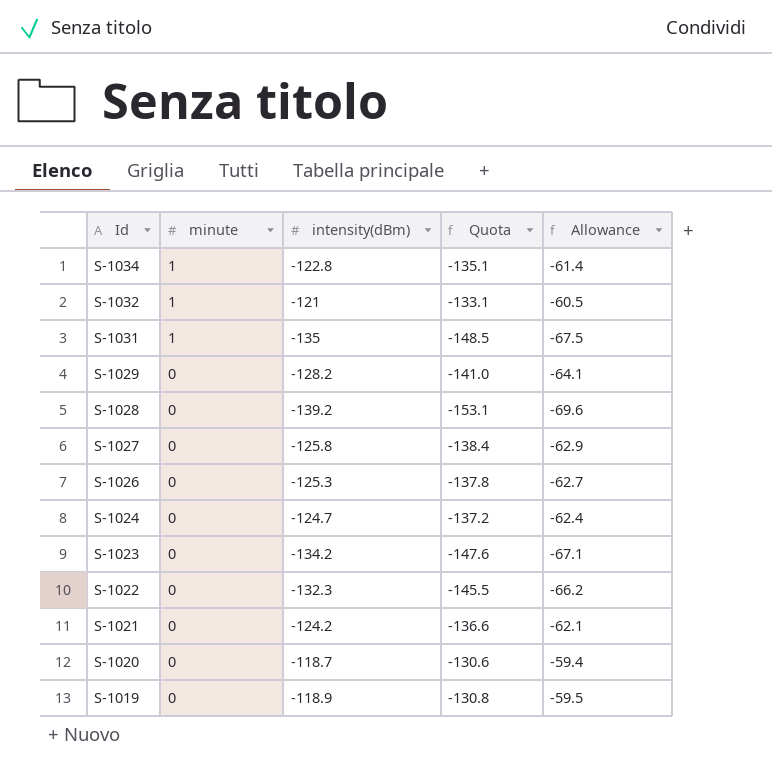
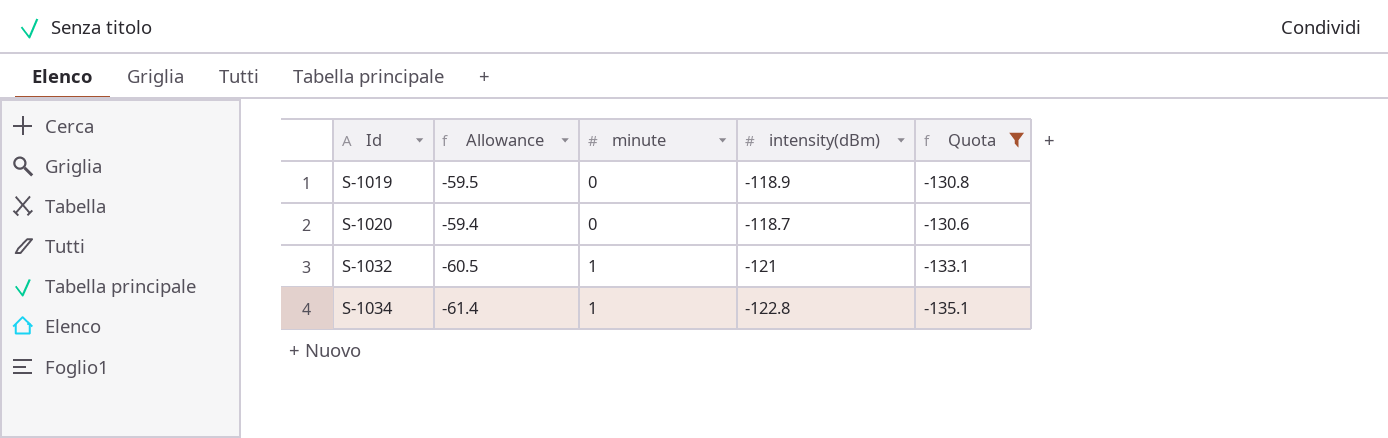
filter: none -> Quota >= -135.1
row order: Id descending -> Id ascending
column Allowance | position: 5 -> 2

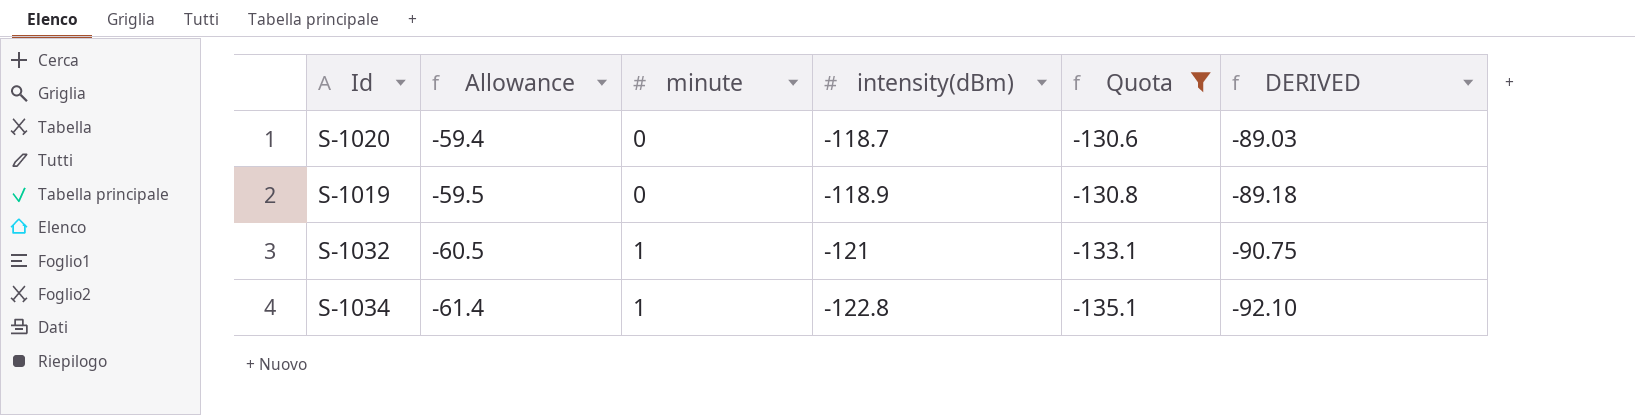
row order: Id ascending -> Allowance descending
column DERIVED | formula: none -> [intensity(dBm)] * 0.75

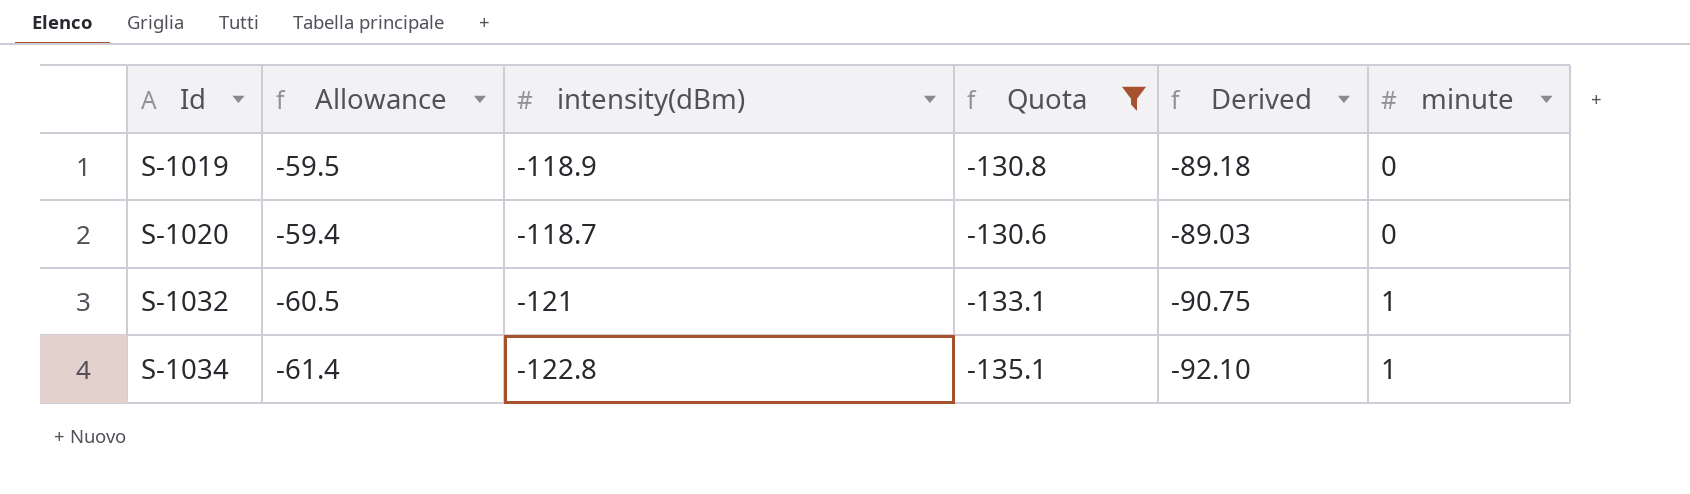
row order: Allowance descending -> Id ascending
column name: DERIVED -> Derived
column minute | position: 3 -> 6

